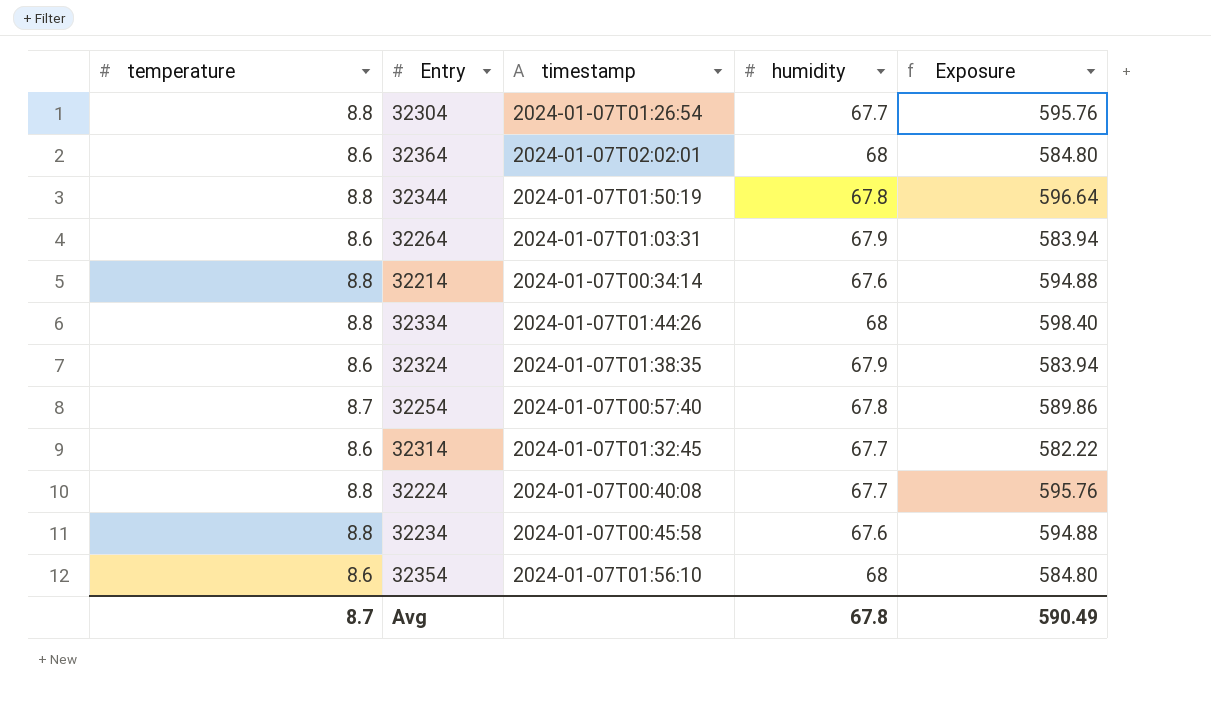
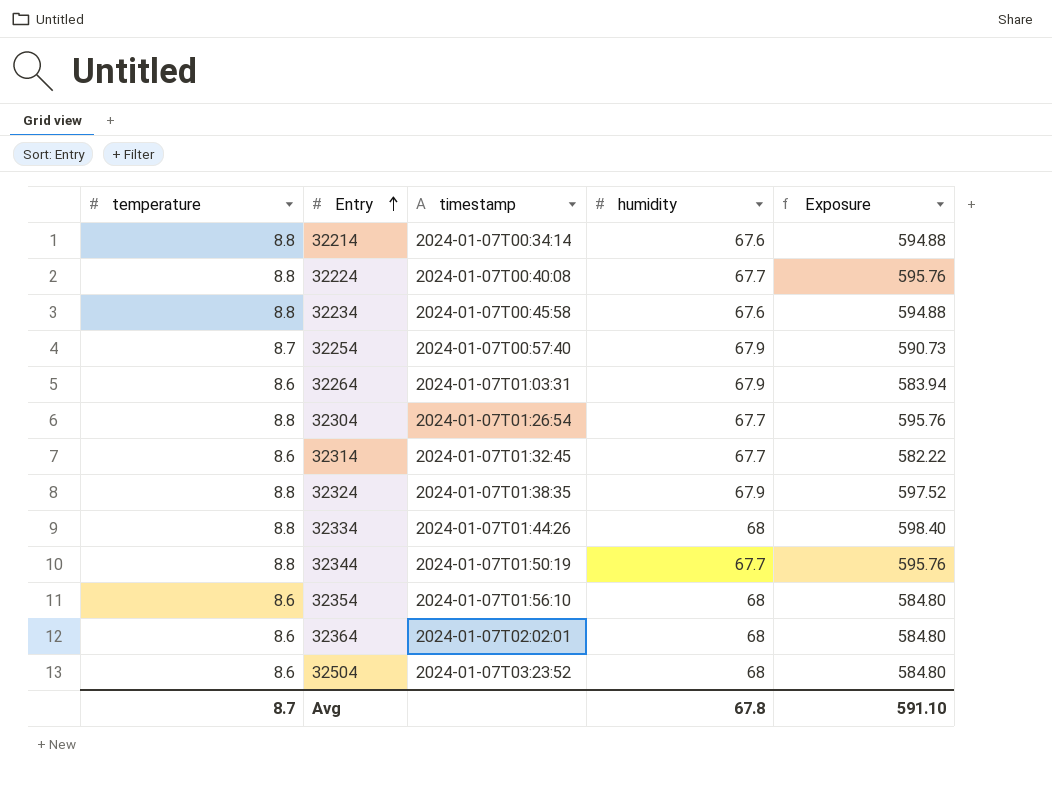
row order: none -> Entry ascending
32254 | humidity: 67.8 -> 67.9
32254 | Exposure: 589.86 -> 590.73
32324 | temperature: 8.6 -> 8.8
32324 | Exposure: 583.94 -> 597.52
32344 | humidity: 67.8 -> 67.7
32344 | Exposure: 596.64 -> 595.76
row 32504: none -> 8.6 | 2024-01-07T03:23:52 | 68 | 584.80
Avg | Exposure: 590.49 -> 591.10

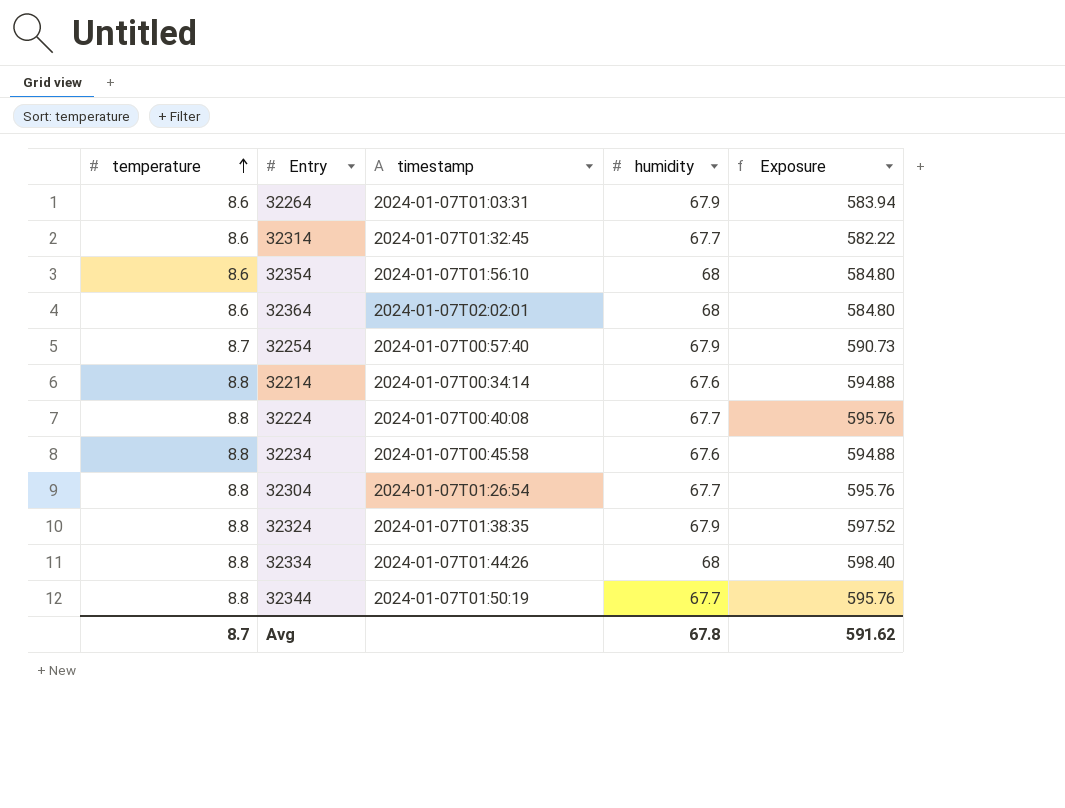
row order: Entry ascending -> temperature ascending
row 32504: 8.6 | 2024-01-07T03:23:52 | 68 | 584.80 -> none
Avg | Exposure: 591.10 -> 591.62

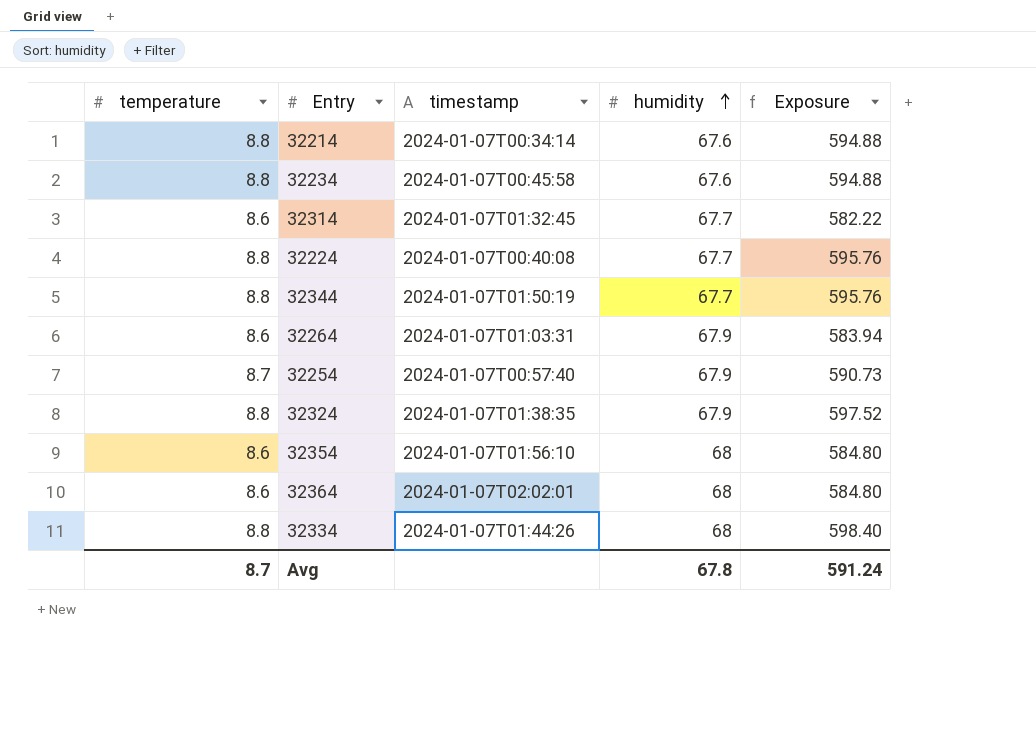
row order: temperature ascending -> humidity ascending
row 32304: 8.8 | 2024-01-07T01:26:54 | 67.7 | 595.76 -> none
Avg | Exposure: 591.62 -> 591.24

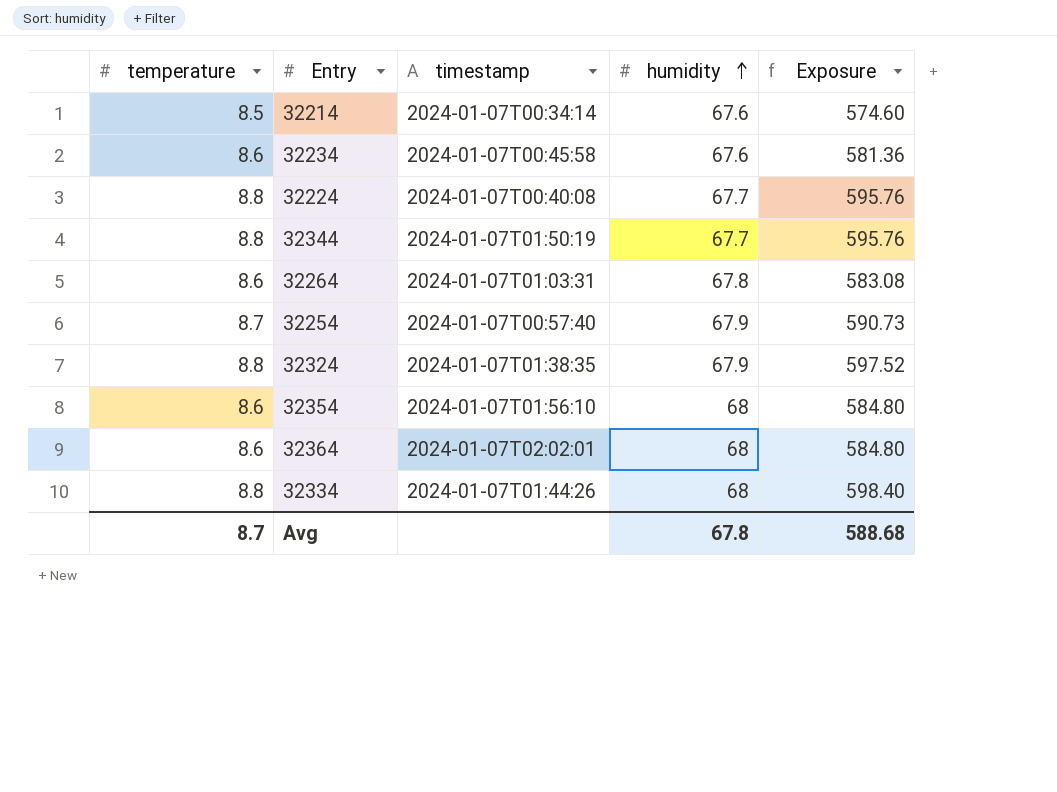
row 32314: 8.6 | 2024-01-07T01:32:45 | 67.7 | 582.22 -> none
32214 | temperature: 8.8 -> 8.5
32214 | Exposure: 594.88 -> 574.60
32234 | temperature: 8.8 -> 8.6
32234 | Exposure: 594.88 -> 581.36
32264 | humidity: 67.9 -> 67.8
32264 | Exposure: 583.94 -> 583.08
Avg | Exposure: 591.24 -> 588.68

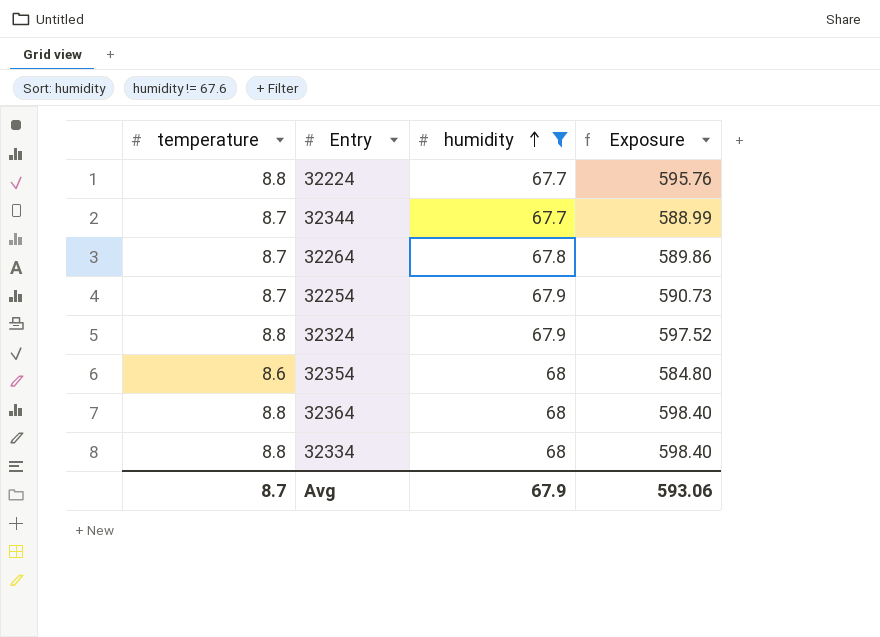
filter: none -> humidity != 67.6
column timestamp | position: 3 -> none
32344 | temperature: 8.8 -> 8.7
32344 | Exposure: 595.76 -> 588.99
32264 | temperature: 8.6 -> 8.7
32264 | Exposure: 583.08 -> 589.86
32364 | temperature: 8.6 -> 8.8
32364 | Exposure: 584.80 -> 598.40
Avg | humidity: 67.8 -> 67.9
Avg | Exposure: 588.68 -> 593.06

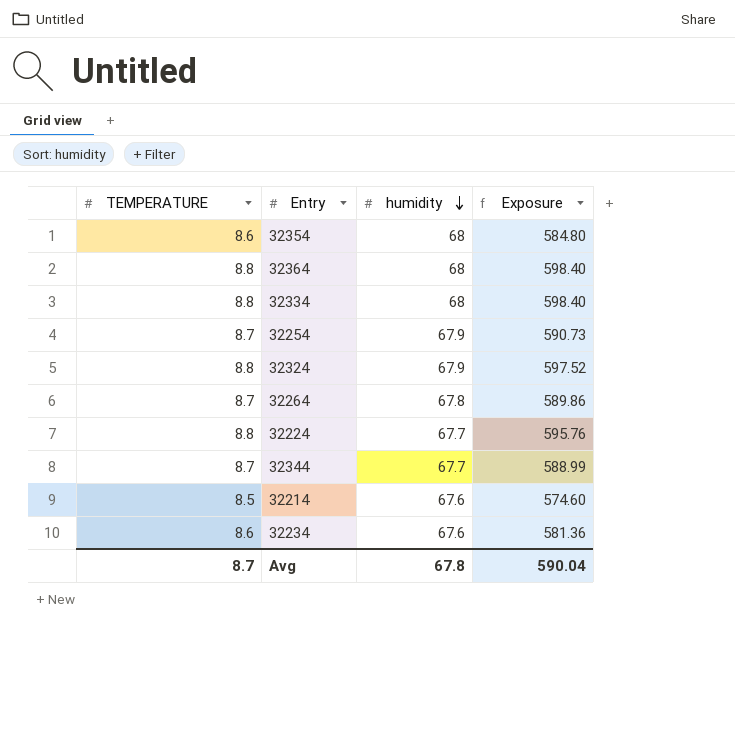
filter: humidity != 67.6 -> none
row order: humidity ascending -> humidity descending
column name: temperature -> TEMPERATURE
Avg | humidity: 67.9 -> 67.8
Avg | Exposure: 593.06 -> 590.04

